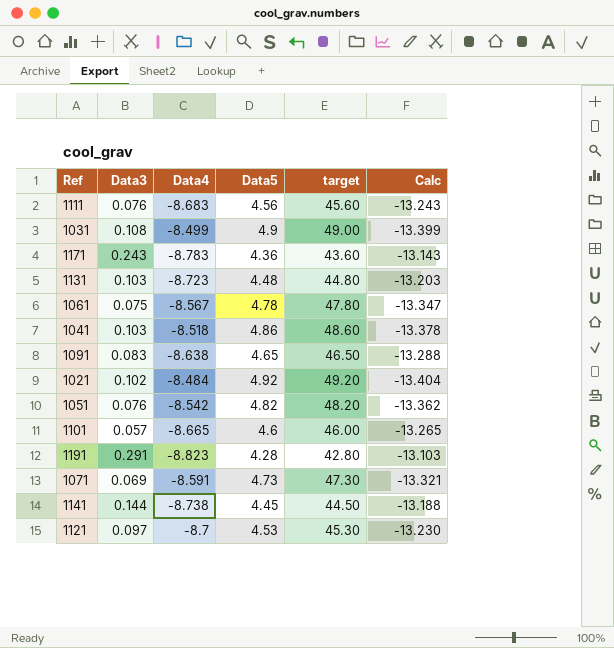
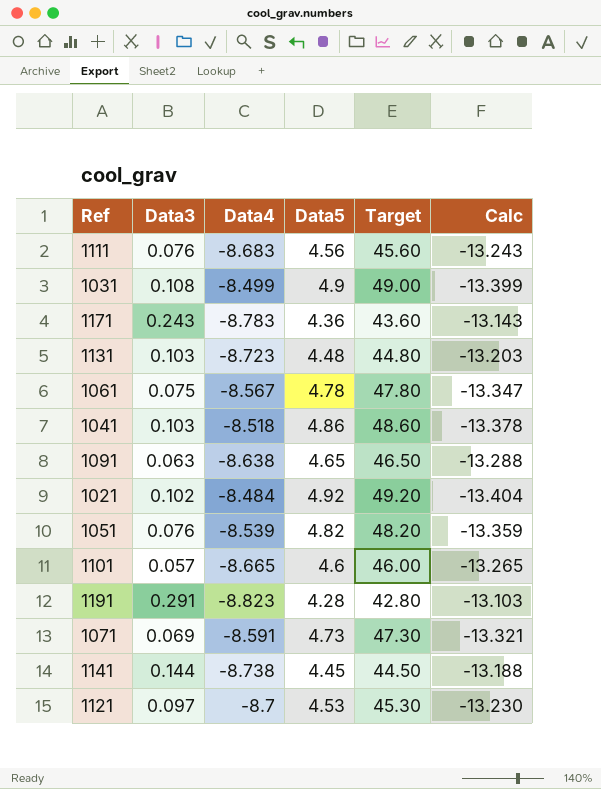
column name: target -> Target
1091 | Data3: 0.083 -> 0.063
1051 | Data4: -8.542 -> -8.539
1051 | Calc: -13.362 -> -13.359

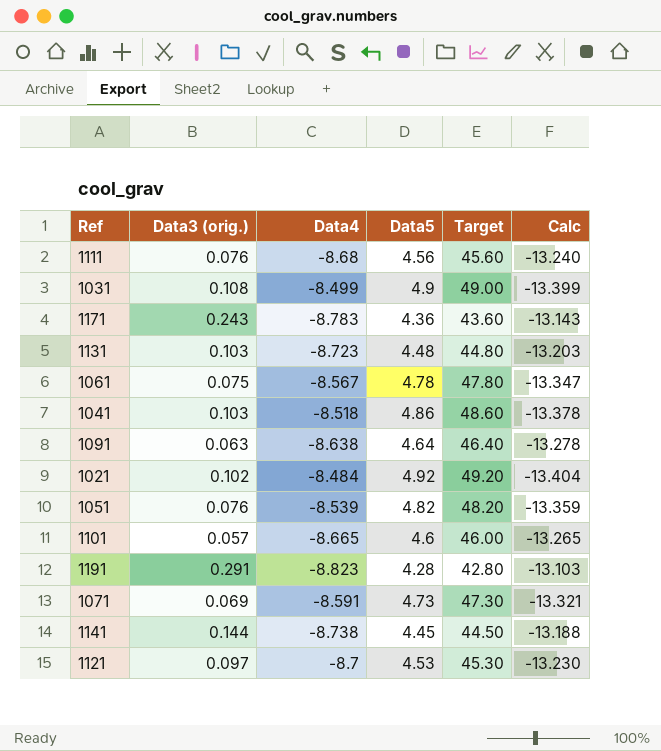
column name: Data3 -> Data3 (orig.)
1111 | Data4: -8.683 -> -8.68
1111 | Calc: -13.243 -> -13.240
1091 | Data5: 4.65 -> 4.64
1091 | Target: 46.50 -> 46.40
1091 | Calc: -13.288 -> -13.278

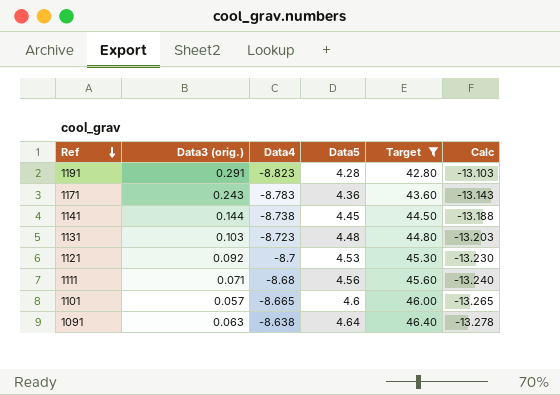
filter: none -> Target <= 46.40
row order: none -> Ref descending
1121 | Data3 (orig.): 0.097 -> 0.092
1111 | Data3 (orig.): 0.076 -> 0.071

